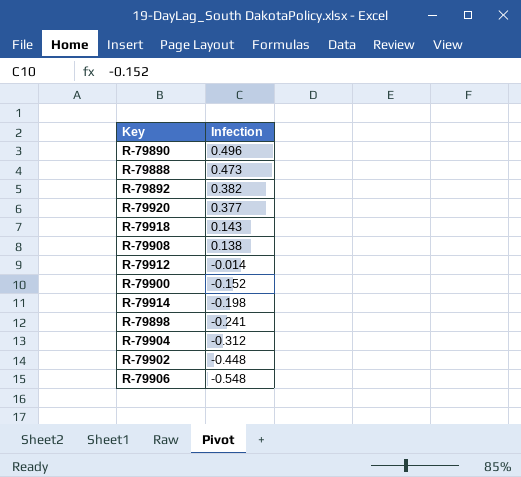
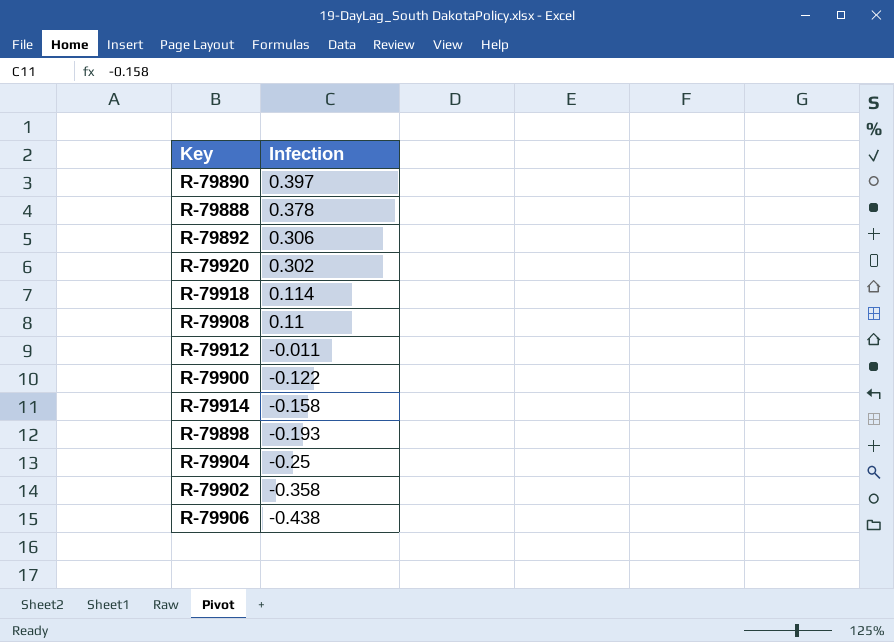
R-79890 | Infection: 0.496 -> 0.397
R-79888 | Infection: 0.473 -> 0.378
R-79892 | Infection: 0.382 -> 0.306
R-79920 | Infection: 0.377 -> 0.302
R-79918 | Infection: 0.143 -> 0.114
R-79908 | Infection: 0.138 -> 0.11
R-79912 | Infection: -0.014 -> -0.011
R-79900 | Infection: -0.152 -> -0.122
R-79914 | Infection: -0.198 -> -0.158
R-79898 | Infection: -0.241 -> -0.193
R-79904 | Infection: -0.312 -> -0.25
R-79902 | Infection: -0.448 -> -0.358
R-79906 | Infection: -0.548 -> -0.438

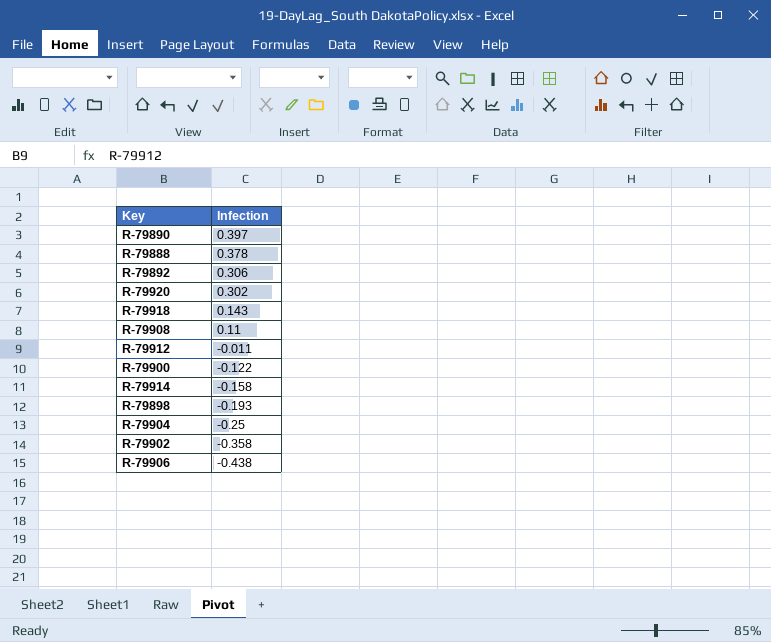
R-79918 | Infection: 0.114 -> 0.143

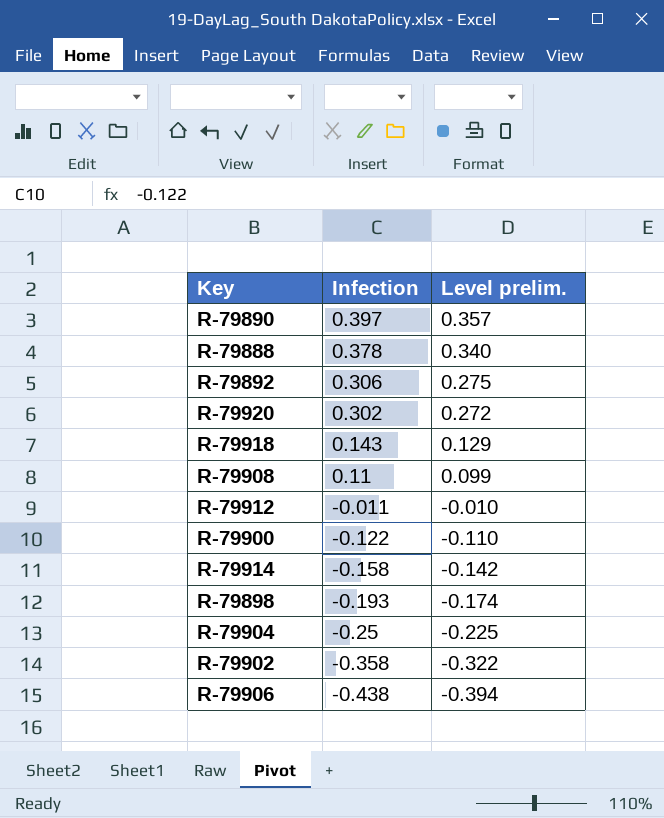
column Level prelim. | formula: none -> [Infection] * 0.9

